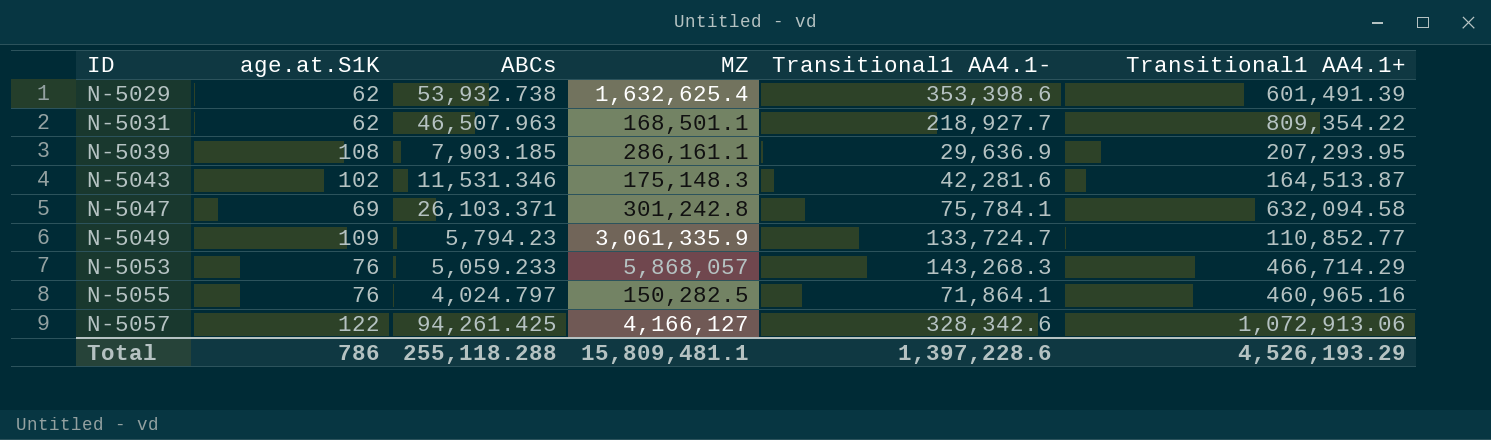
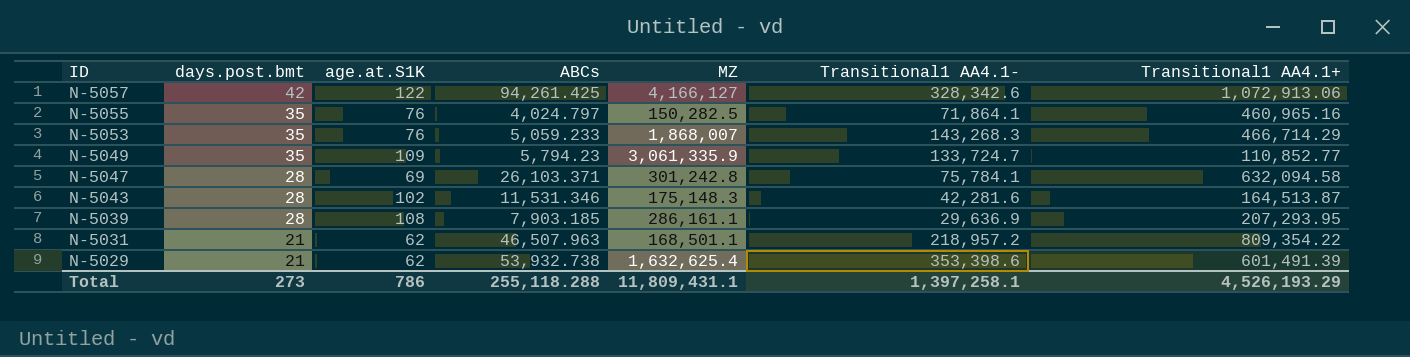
row order: ID ascending -> ID descending
column days.post.bmt | position: none -> 2
N-5053 | MZ: 5,868,057 -> 1,868,007
N-5031 | Transitional1 AA4.1-: 218,927.7 -> 218,957.2
Total | MZ: 15,809,481.1 -> 11,809,431.1
Total | Transitional1 AA4.1-: 1,397,228.6 -> 1,397,258.1

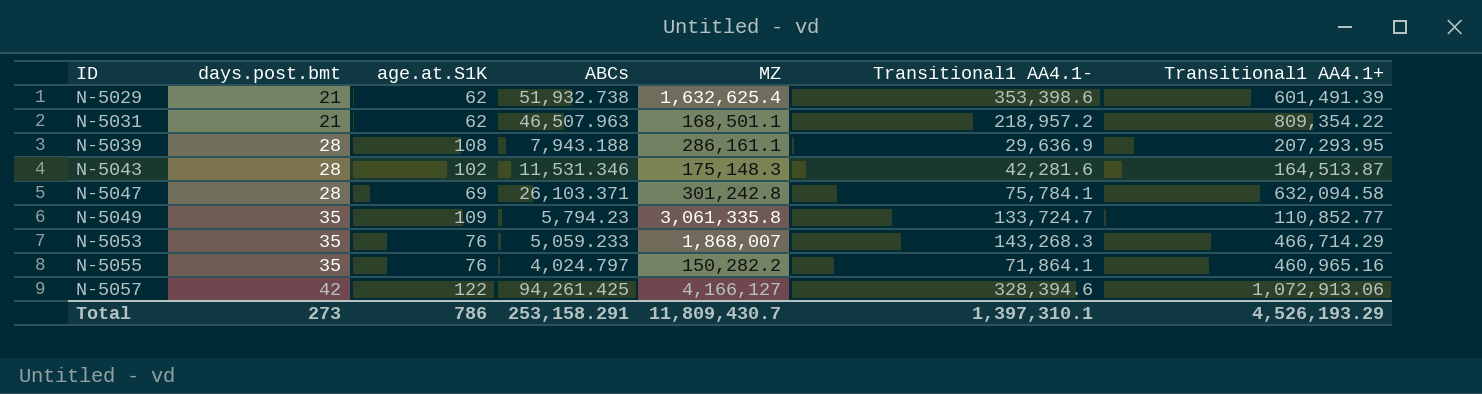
row order: ID descending -> ID ascending
N-5029 | ABCs: 53,932.738 -> 51,932.738
N-5039 | ABCs: 7,903.185 -> 7,943.188
N-5049 | MZ: 3,061,335.9 -> 3,061,335.8
N-5055 | MZ: 150,282.5 -> 150,282.2
N-5057 | Transitional1 AA4.1-: 328,342.6 -> 328,394.6
Total | ABCs: 255,118.288 -> 253,158.291
Total | MZ: 11,809,431.1 -> 11,809,430.7
Total | Transitional1 AA4.1-: 1,397,258.1 -> 1,397,310.1

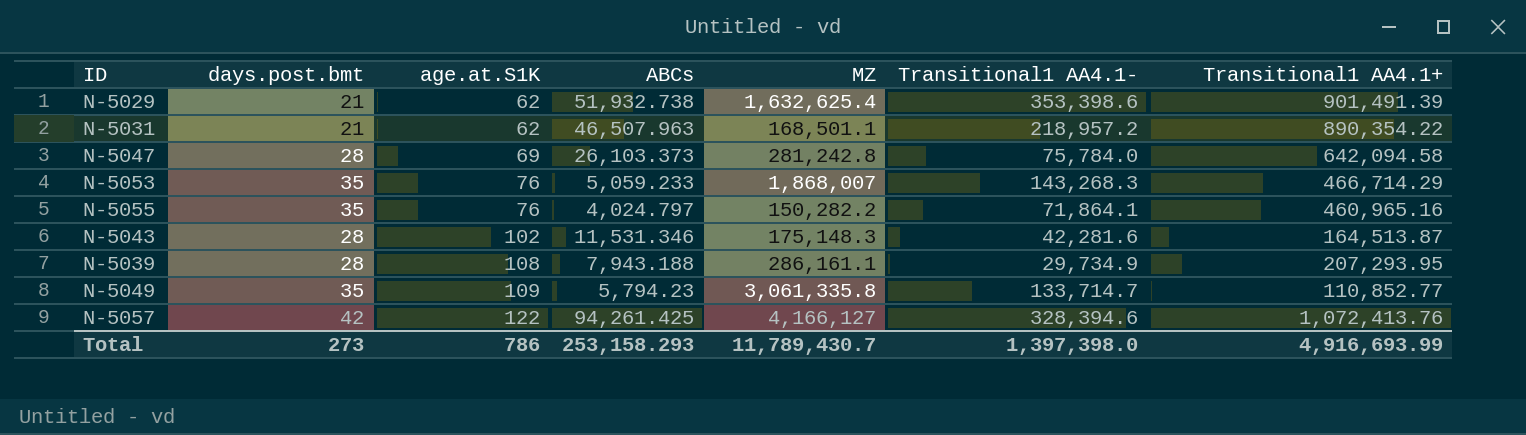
row order: ID ascending -> age.at.S1K ascending
N-5029 | Transitional1 AA4.1+: 601,491.39 -> 901,491.39
N-5031 | Transitional1 AA4.1+: 809,354.22 -> 890,354.22
N-5047 | ABCs: 26,103.371 -> 26,103.373
N-5047 | MZ: 301,242.8 -> 281,242.8
N-5047 | Transitional1 AA4.1-: 75,784.1 -> 75,784.0
N-5047 | Transitional1 AA4.1+: 632,094.58 -> 642,094.58
N-5039 | Transitional1 AA4.1-: 29,636.9 -> 29,734.9
N-5049 | Transitional1 AA4.1-: 133,724.7 -> 133,714.7
N-5057 | Transitional1 AA4.1+: 1,072,913.06 -> 1,072,413.76
Total | ABCs: 253,158.291 -> 253,158.293
Total | MZ: 11,809,430.7 -> 11,789,430.7
Total | Transitional1 AA4.1-: 1,397,310.1 -> 1,397,398.0
Total | Transitional1 AA4.1+: 4,526,193.29 -> 4,916,693.99

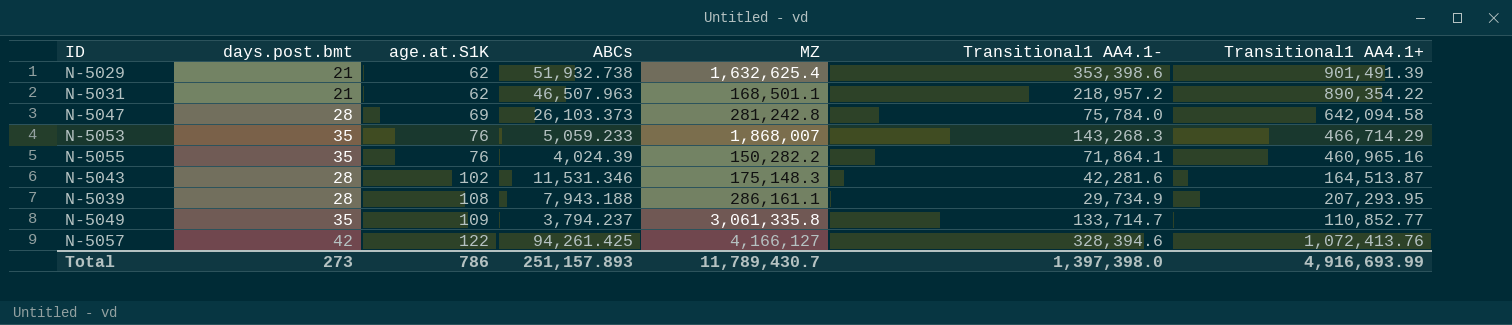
N-5055 | ABCs: 4,024.797 -> 4,024.39
N-5049 | ABCs: 5,794.23 -> 3,794.237
Total | ABCs: 253,158.293 -> 251,157.893

